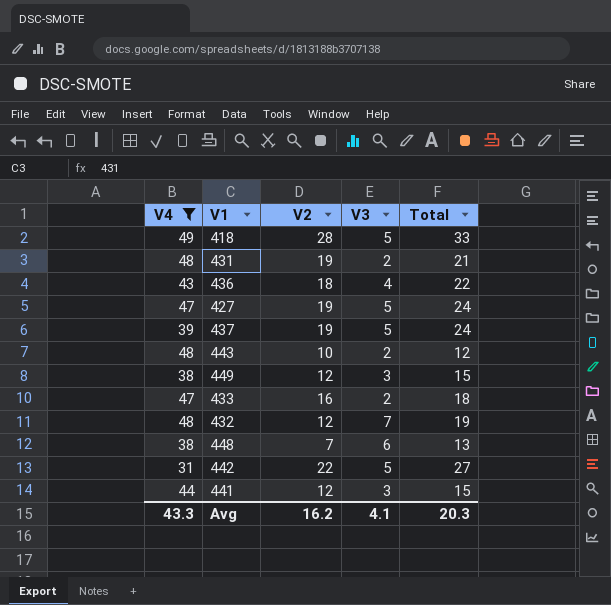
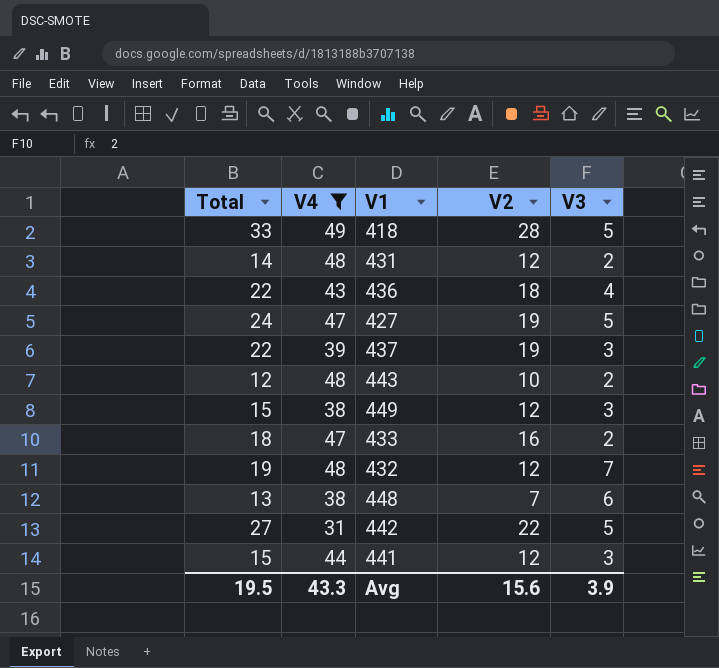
column Total | position: 5 -> 1
431 | Total: 21 -> 14
431 | V2: 19 -> 12
437 | Total: 24 -> 22
437 | V3: 5 -> 3
Avg | Total: 20.3 -> 19.5
Avg | V2: 16.2 -> 15.6
Avg | V3: 4.1 -> 3.9

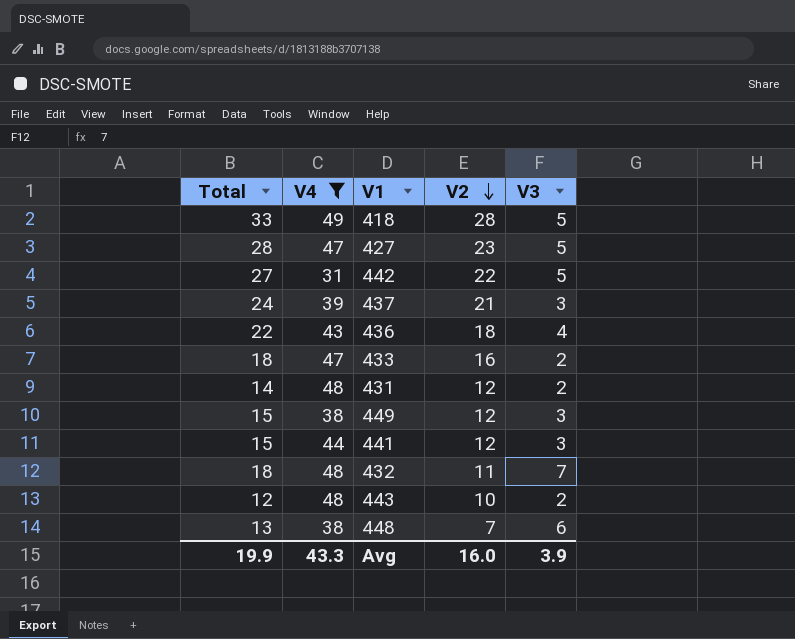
row order: none -> V2 descending
427 | Total: 24 -> 28
427 | V2: 19 -> 23
437 | Total: 22 -> 24
437 | V2: 19 -> 21
432 | Total: 19 -> 18
432 | V2: 12 -> 11
Avg | Total: 19.5 -> 19.9
Avg | V2: 15.6 -> 16.0

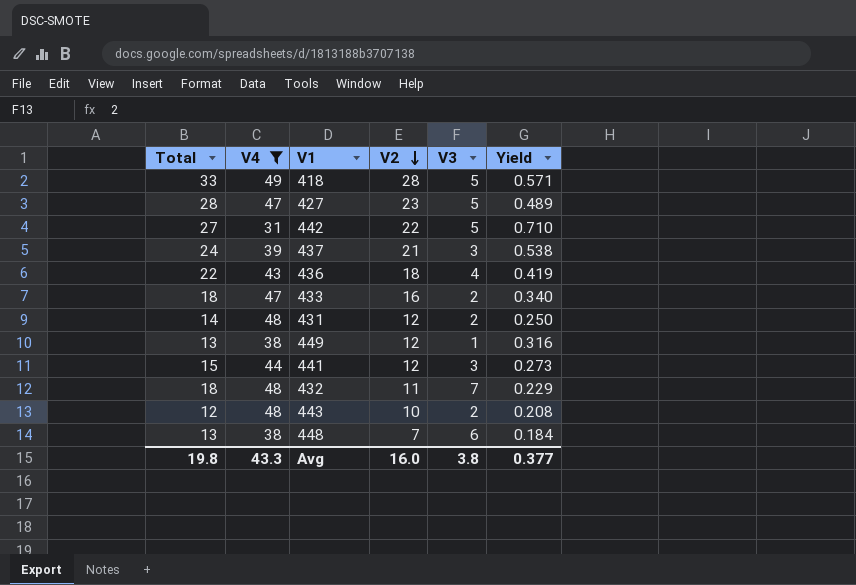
column Yield | formula: none -> [V2] / [V4]
449 | Total: 15 -> 13
449 | V3: 3 -> 1
Avg | Total: 19.9 -> 19.8
Avg | V3: 3.9 -> 3.8

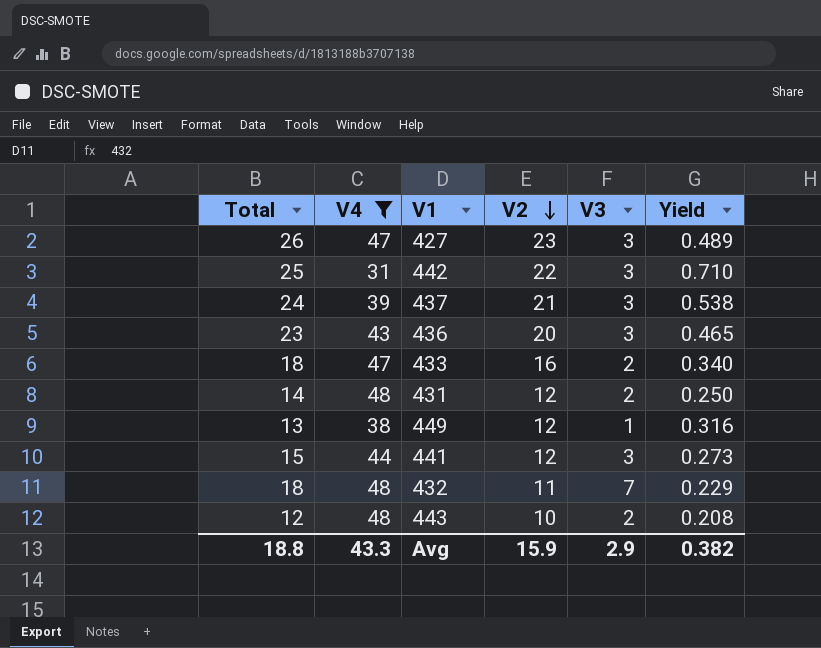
row 418: 33 | 49 | 28 | 5 | 0.571 -> none
row 448: 13 | 38 | 7 | 6 | 0.184 -> none
427 | Total: 28 -> 26
427 | V3: 5 -> 3
442 | Total: 27 -> 25
442 | V3: 5 -> 3
436 | Total: 22 -> 23
436 | V2: 18 -> 20
436 | V3: 4 -> 3
436 | Yield: 0.419 -> 0.465
Avg | Total: 19.8 -> 18.8
Avg | V2: 16.0 -> 15.9
Avg | V3: 3.8 -> 2.9
Avg | Yield: 0.377 -> 0.382

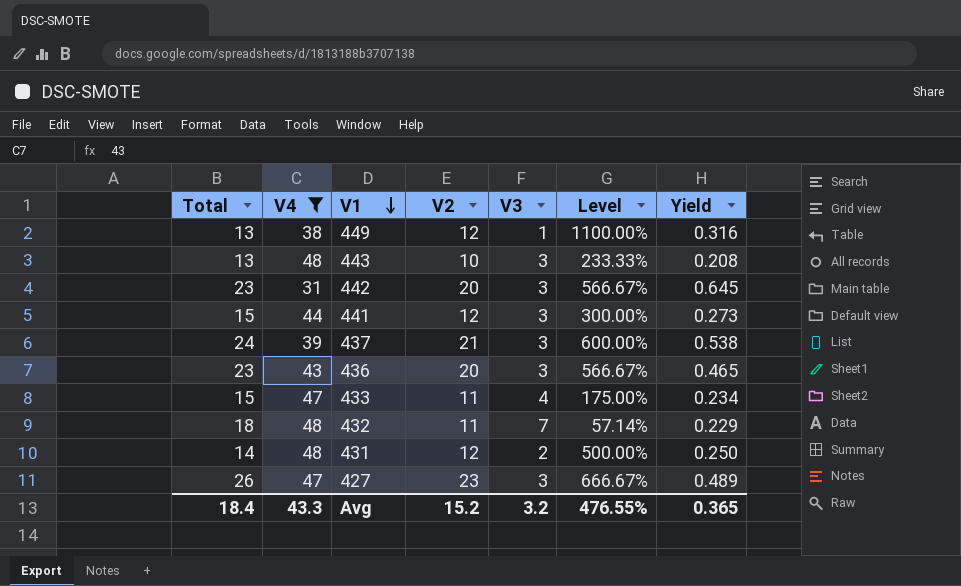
row order: V2 descending -> V1 descending
column Level | formula: none -> ([V2] - [V3]) / [V3]
443 | Total: 12 -> 13
443 | V3: 2 -> 3
442 | Total: 25 -> 23
442 | V2: 22 -> 20
442 | Yield: 0.710 -> 0.645
433 | Total: 18 -> 15
433 | V2: 16 -> 11
433 | V3: 2 -> 4
433 | Yield: 0.340 -> 0.234
Avg | Total: 18.8 -> 18.4
Avg | V2: 15.9 -> 15.2
Avg | V3: 2.9 -> 3.2
Avg | Yield: 0.382 -> 0.365

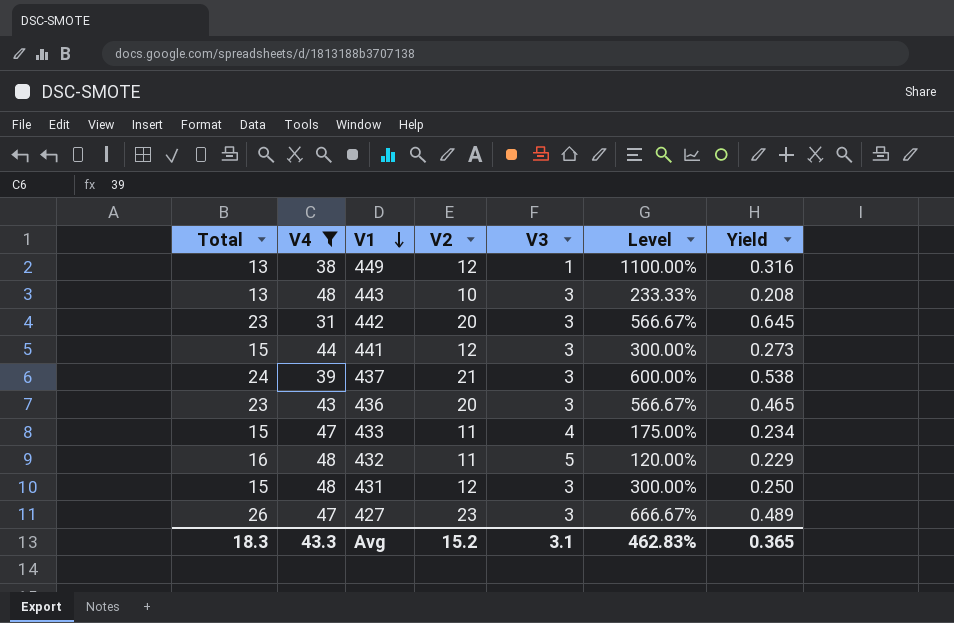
432 | Total: 18 -> 16
432 | V3: 7 -> 5
432 | Level: 57.14% -> 120.00%
431 | Total: 14 -> 15
431 | V3: 2 -> 3
431 | Level: 500.00% -> 300.00%
Avg | Total: 18.4 -> 18.3
Avg | V3: 3.2 -> 3.1
Avg | Level: 476.55% -> 462.83%

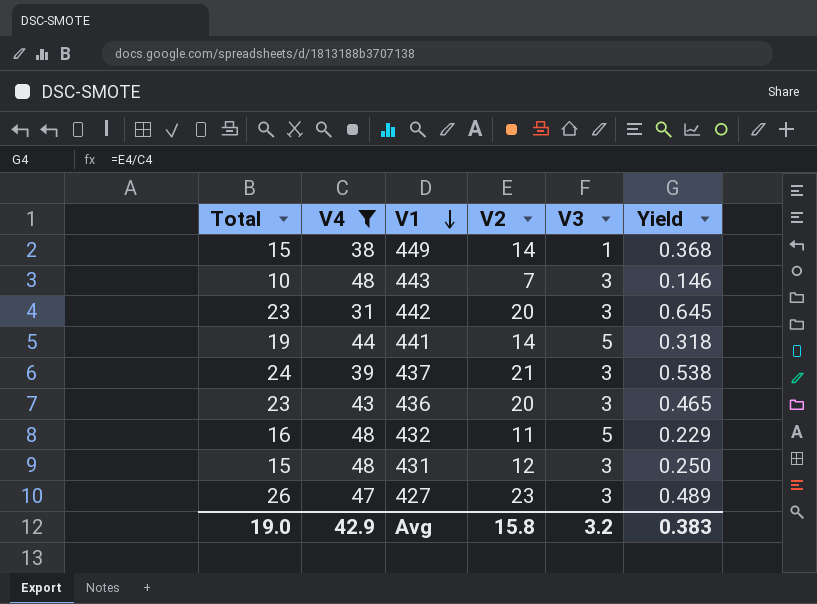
column Level | formula: ([V2] - [V3]) / [V3] -> none
row 433: 15 | 47 | 11 | 4 | 175.00% | 0.234 -> none
449 | Total: 13 -> 15
449 | V2: 12 -> 14
449 | Yield: 0.316 -> 0.368
443 | Total: 13 -> 10
443 | V2: 10 -> 7
443 | Yield: 0.208 -> 0.146
441 | Total: 15 -> 19
441 | V2: 12 -> 14
441 | V3: 3 -> 5
441 | Yield: 0.273 -> 0.318
Avg | Total: 18.3 -> 19.0
Avg | V4: 43.3 -> 42.9
Avg | V2: 15.2 -> 15.8
Avg | V3: 3.1 -> 3.2
Avg | Yield: 0.365 -> 0.383

